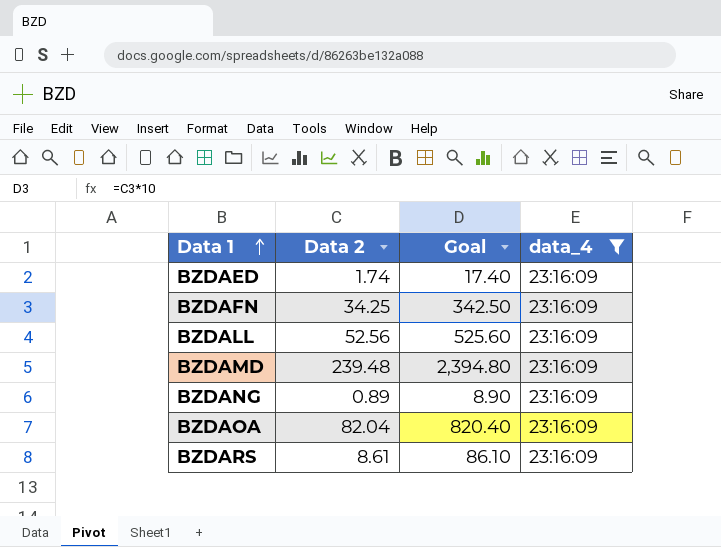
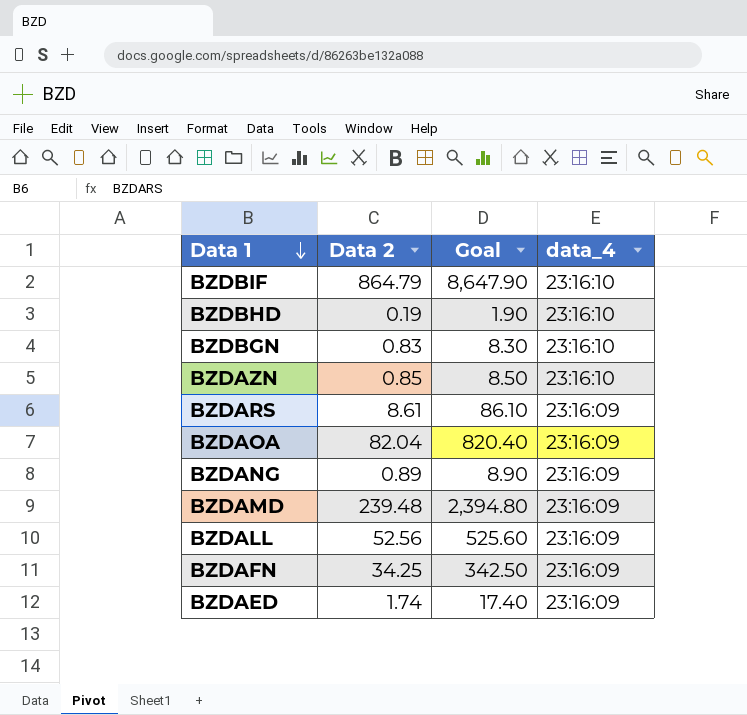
filter: data_4 = 23:16:09 -> none
row order: Data 1 ascending -> Data 1 descending

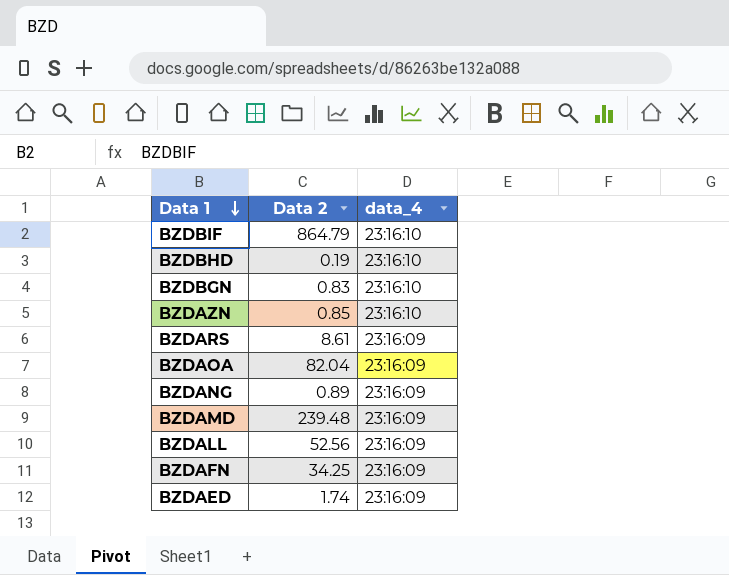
column Goal | formula: [Data 2] * 10 -> none

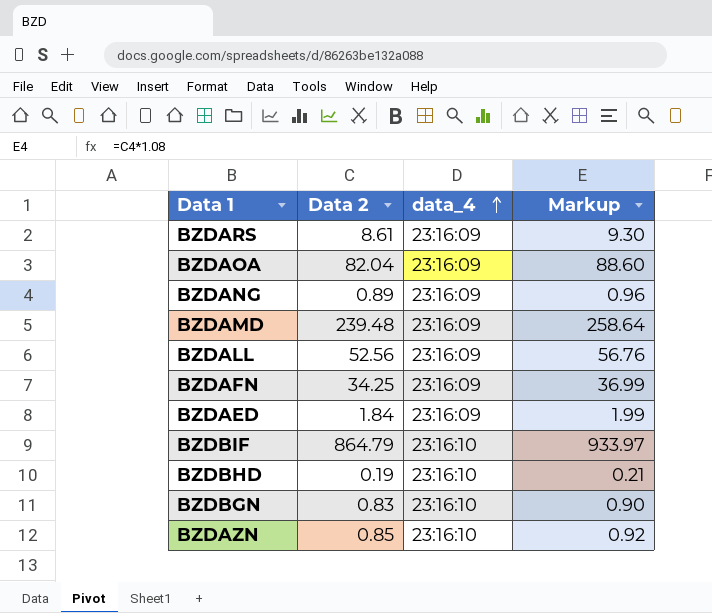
row order: Data 1 descending -> data_4 ascending
column Markup | formula: none -> [Data 2] * 1.08
BZDAED | Data 2: 1.74 -> 1.84

